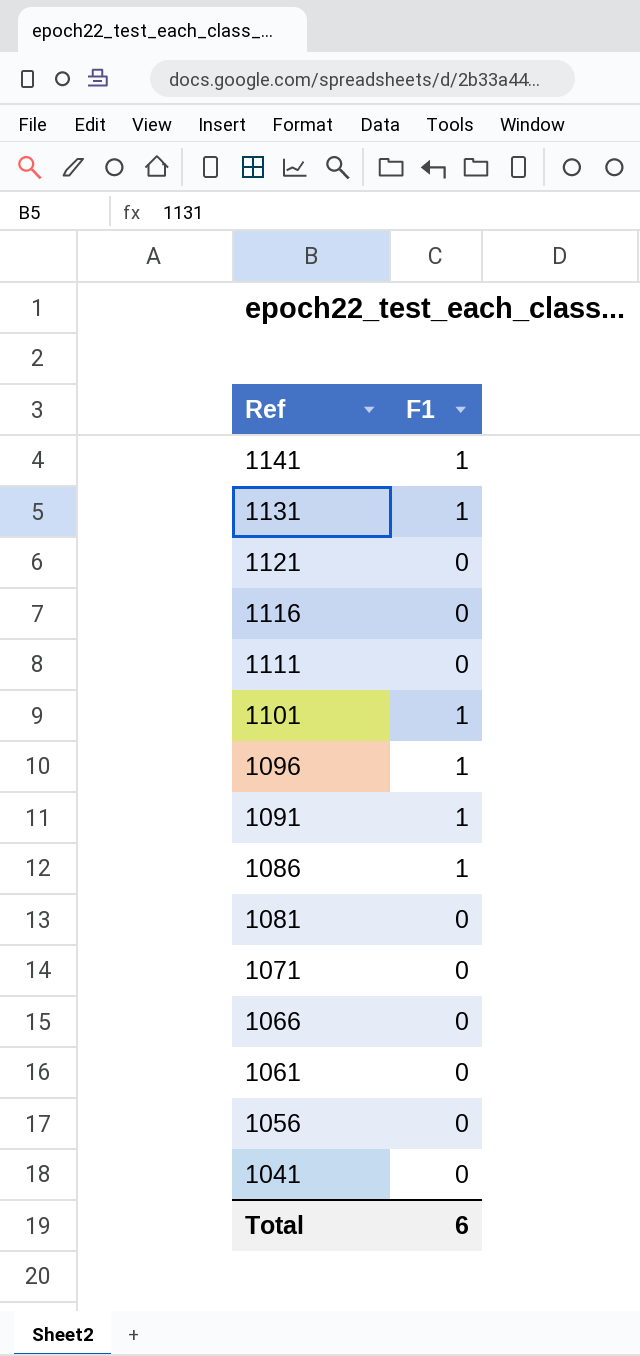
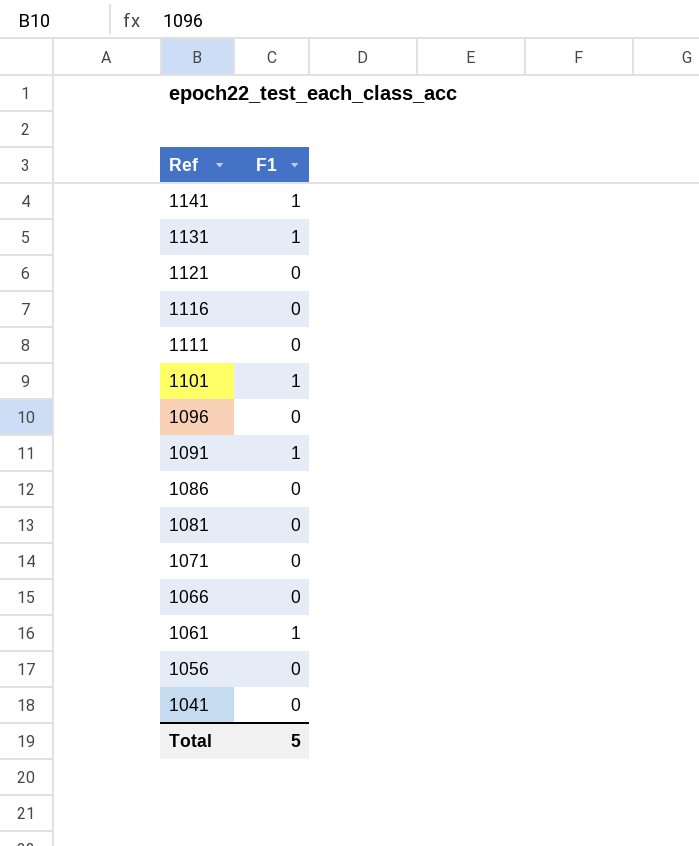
1096 | F1: 1 -> 0
1086 | F1: 1 -> 0
1061 | F1: 0 -> 1
Total | F1: 6 -> 5

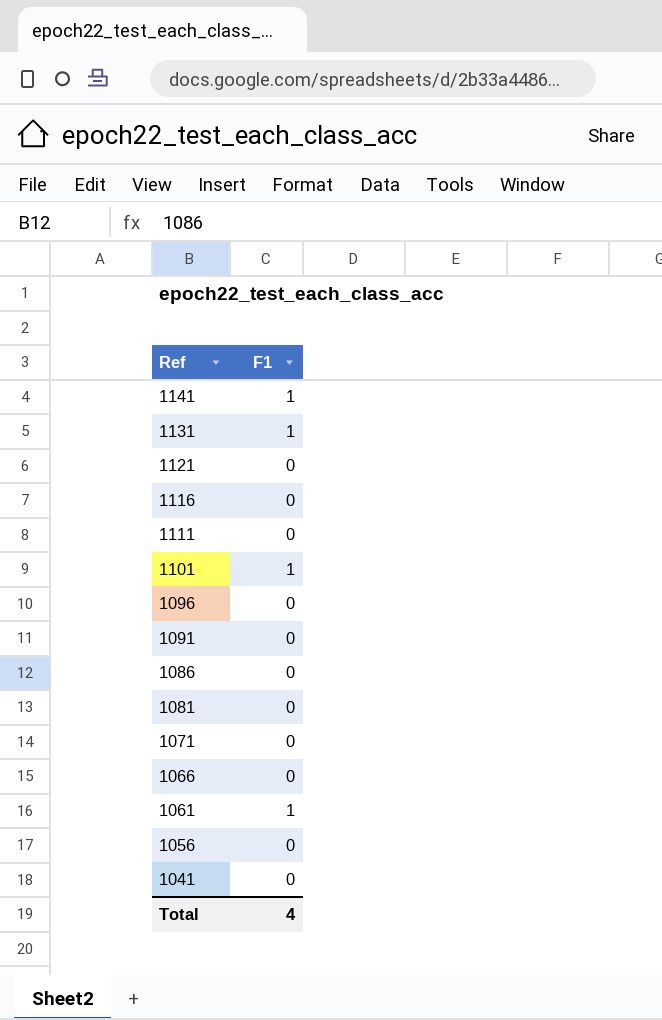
1091 | F1: 1 -> 0
Total | F1: 5 -> 4

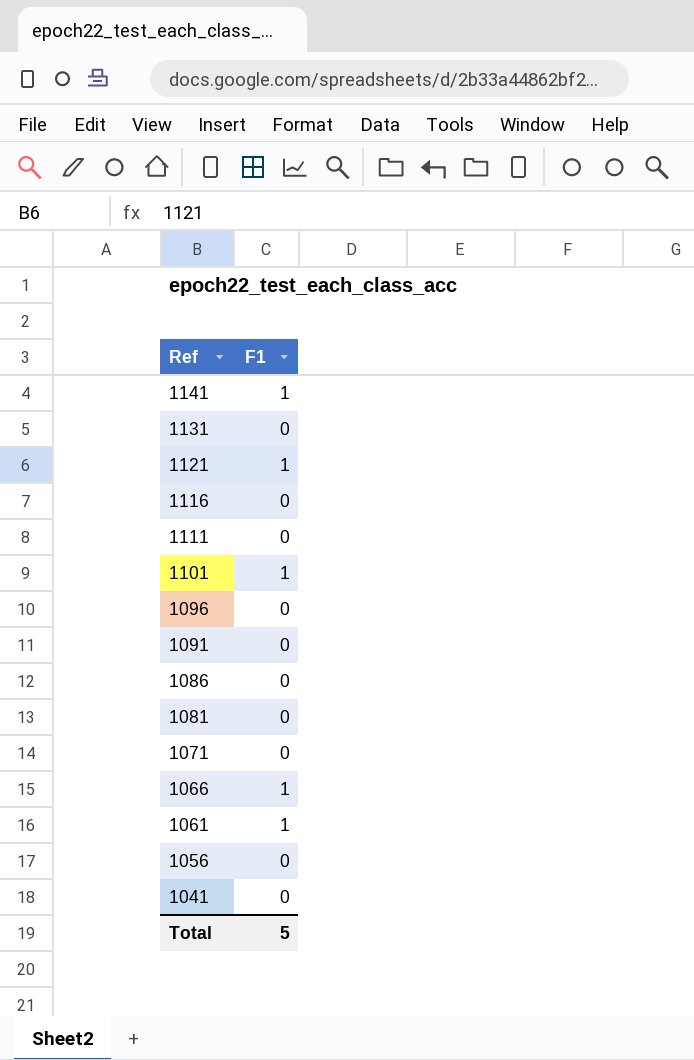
1131 | F1: 1 -> 0
1121 | F1: 0 -> 1
1066 | F1: 0 -> 1
Total | F1: 4 -> 5

